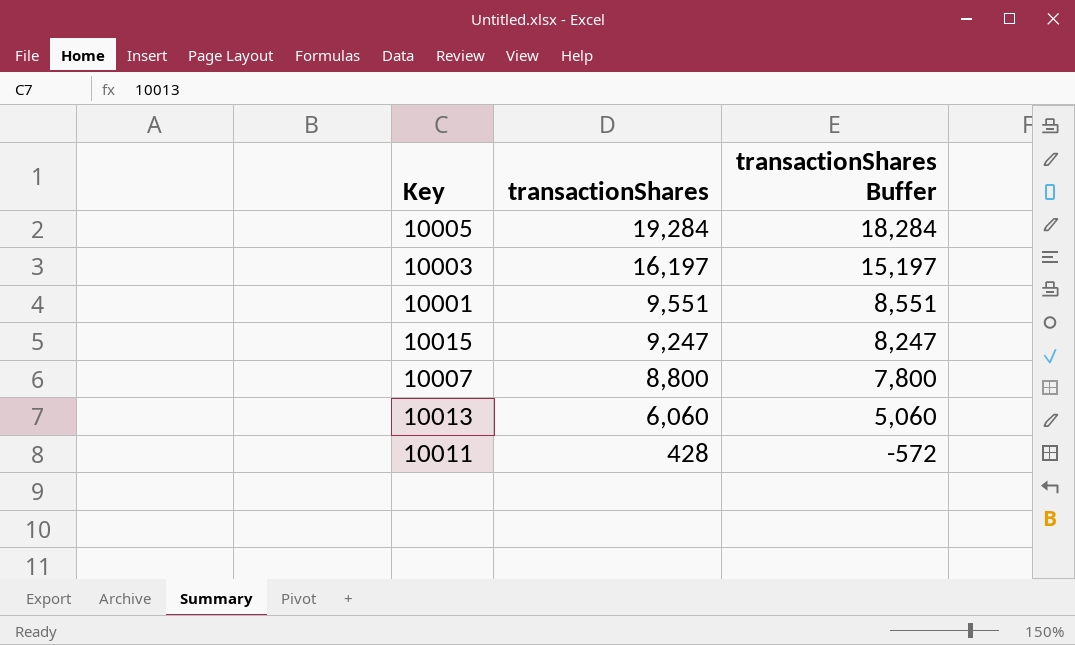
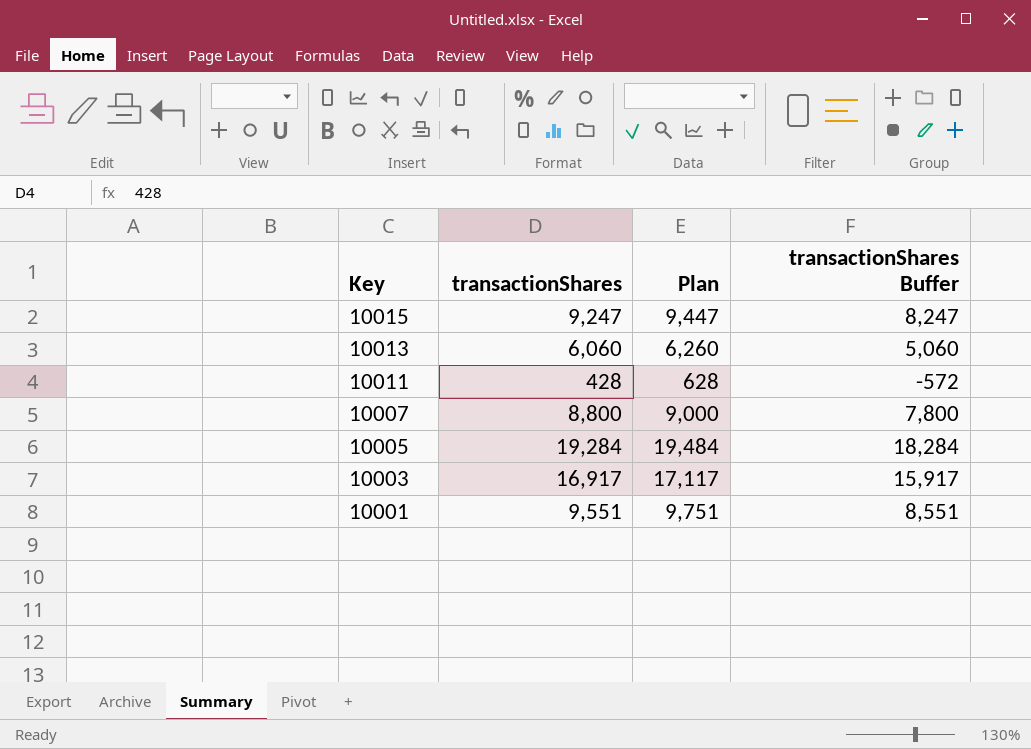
row order: transactionShares descending -> Key descending
column Plan | formula: none -> [transactionShares] + 200
10003 | transactionShares: 16,197 -> 16,917
10003 | transactionShares Buffer: 15,197 -> 15,917

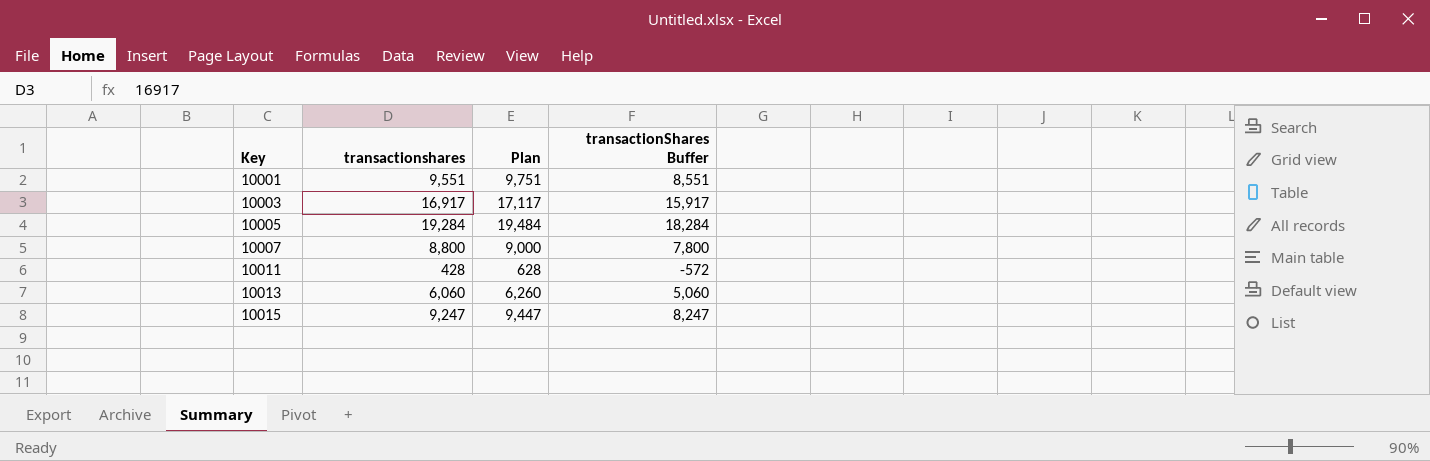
row order: Key descending -> Key ascending
column name: transactionShares -> transactionshares

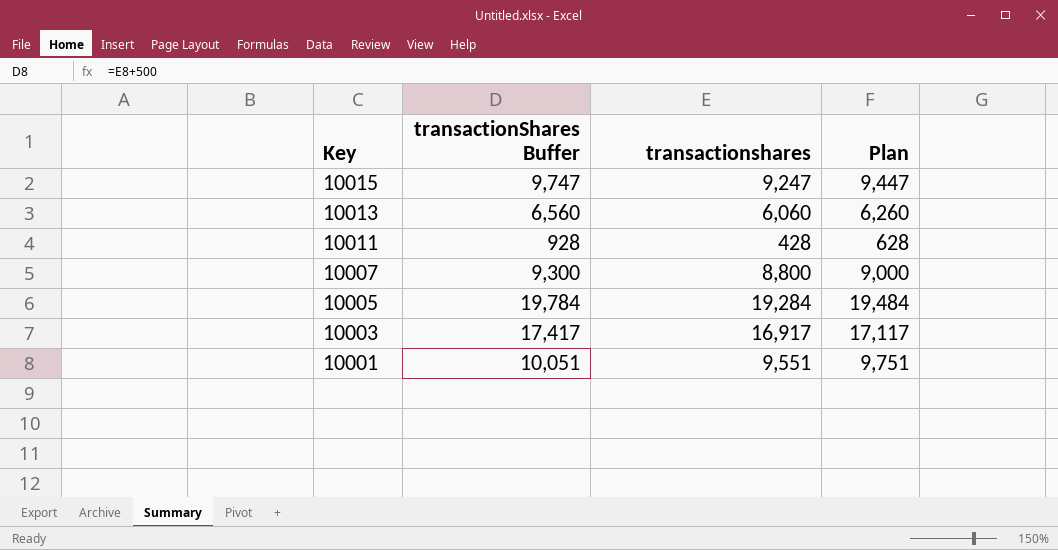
row order: Key ascending -> Key descending
column transactionShares Buffer | formula: [transactionshares] - 1000 -> [transactionshares] + 500
column transactionShares Buffer | position: 4 -> 2

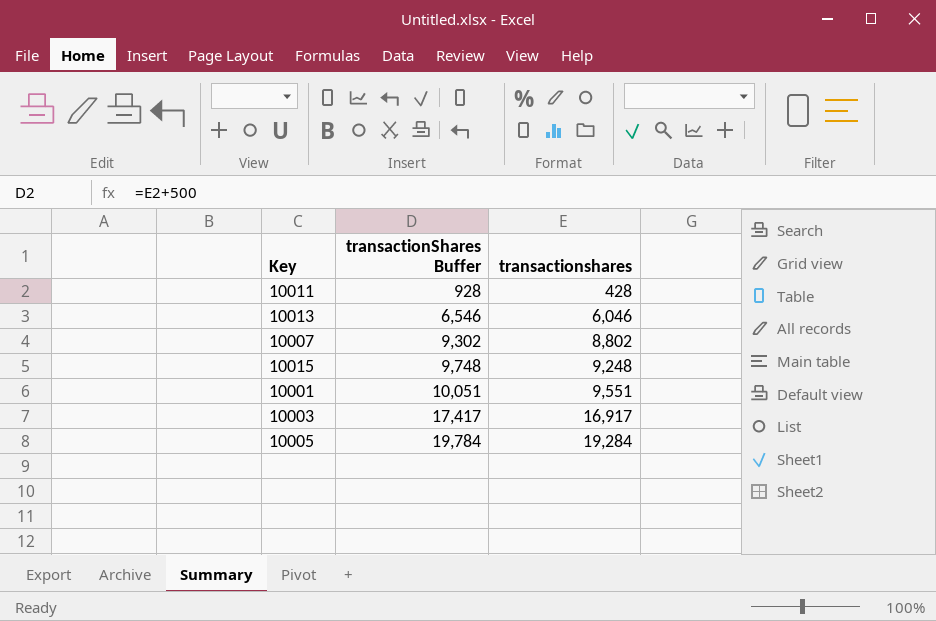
row order: Key descending -> transactionShares Buffer ascending
column Plan | formula: [transactionshares] + 200 -> none
10013 | transactionShares Buffer: 6,560 -> 6,546
10013 | transactionshares: 6,060 -> 6,046
10007 | transactionShares Buffer: 9,300 -> 9,302
10007 | transactionshares: 8,800 -> 8,802
10015 | transactionShares Buffer: 9,747 -> 9,748
10015 | transactionshares: 9,247 -> 9,248

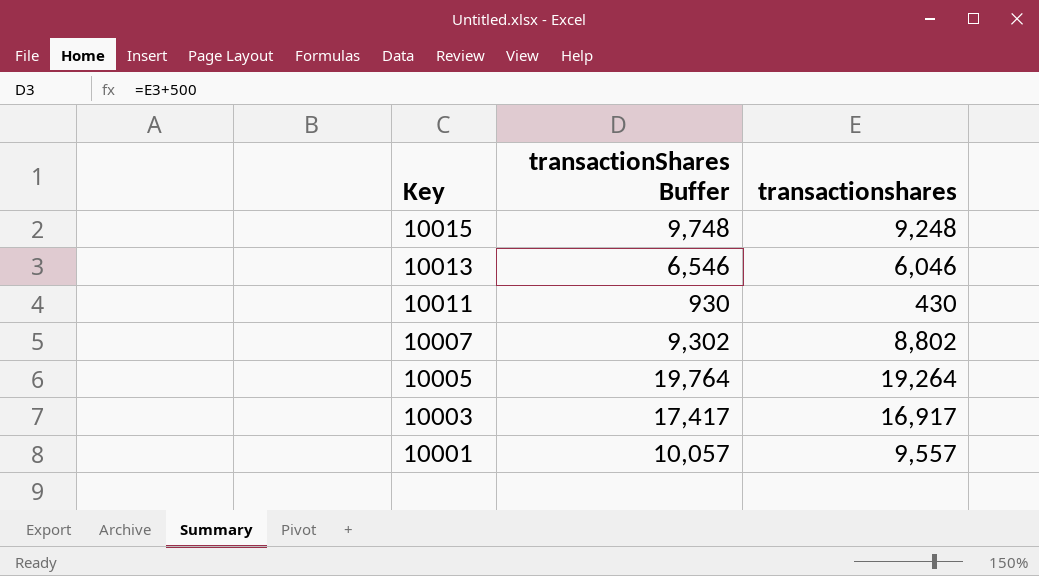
row order: transactionShares Buffer ascending -> Key descending
10011 | transactionShares Buffer: 928 -> 930
10011 | transactionshares: 428 -> 430
10005 | transactionShares Buffer: 19,784 -> 19,764
10005 | transactionshares: 19,284 -> 19,264
10001 | transactionShares Buffer: 10,051 -> 10,057
10001 | transactionshares: 9,551 -> 9,557

